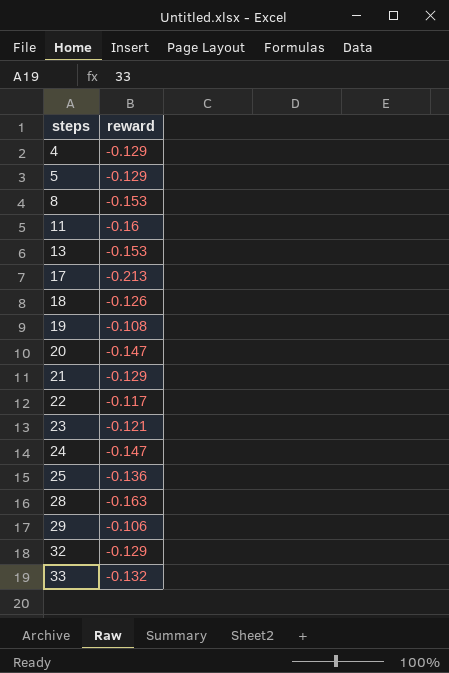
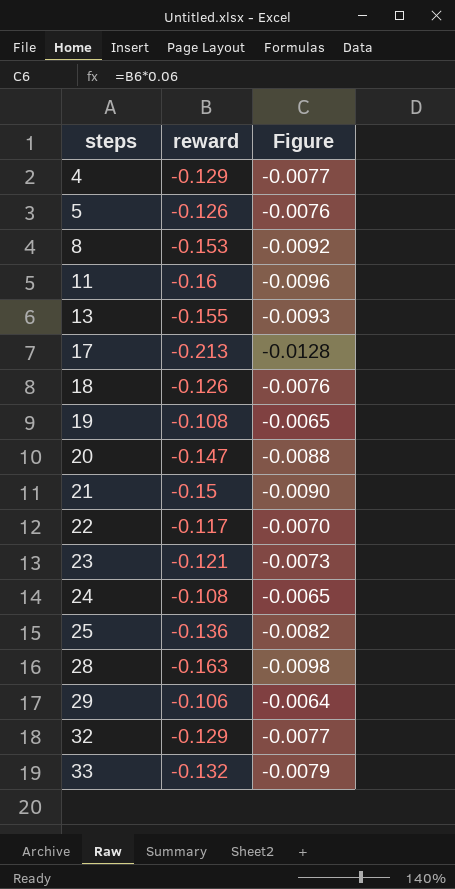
column Figure | formula: none -> [reward] * 0.06
5 | reward: -0.129 -> -0.126
13 | reward: -0.153 -> -0.155
21 | reward: -0.129 -> -0.15
24 | reward: -0.147 -> -0.108

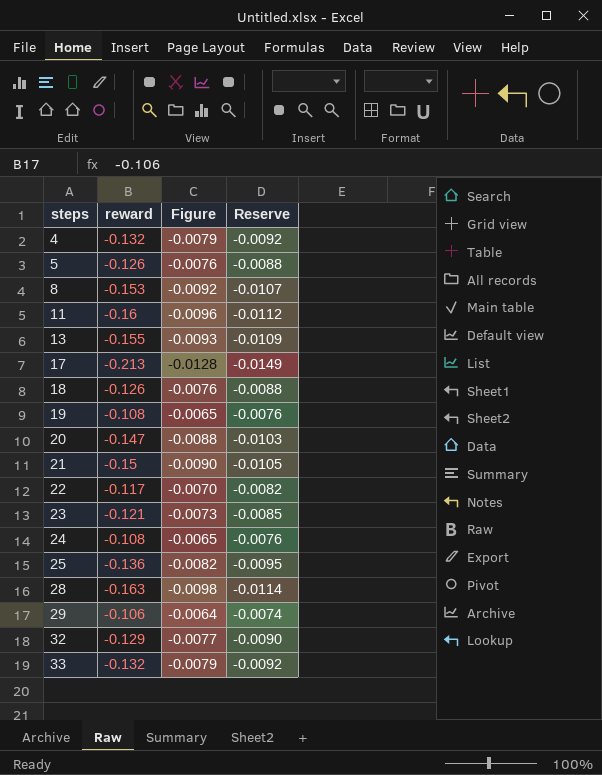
column Reserve | formula: none -> [reward] * 0.07
4 | reward: -0.129 -> -0.132
4 | Figure: -0.0077 -> -0.0079

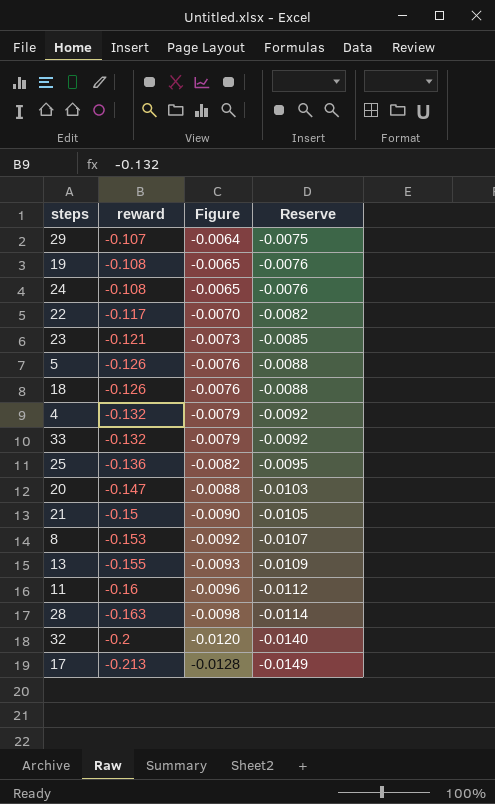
row order: steps ascending -> reward descending
29 | reward: -0.106 -> -0.107
29 | Reserve: -0.0074 -> -0.0075
32 | reward: -0.129 -> -0.2
32 | Figure: -0.0077 -> -0.0120
32 | Reserve: -0.0090 -> -0.0140

